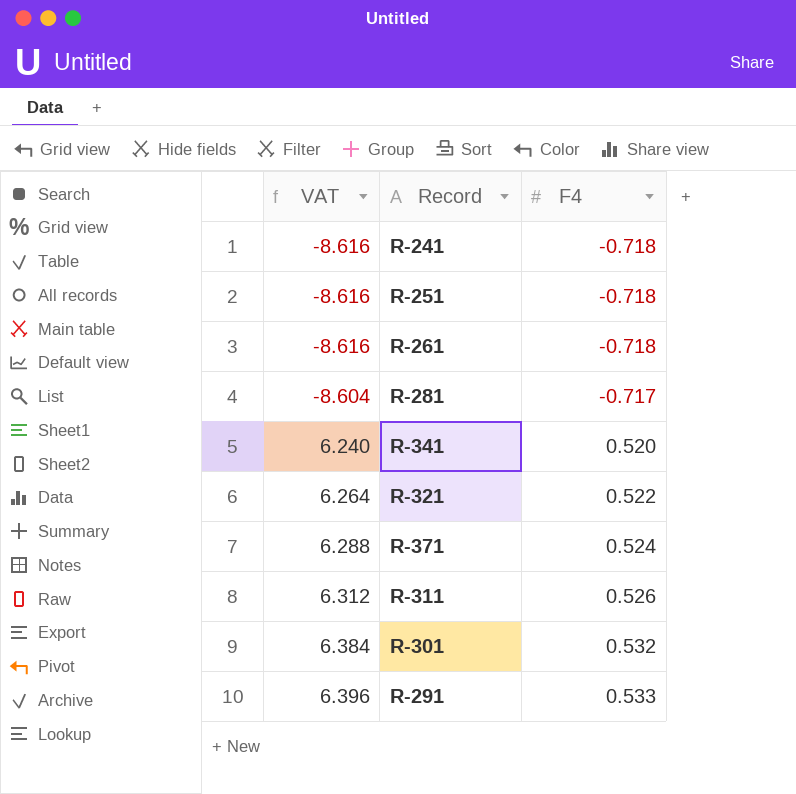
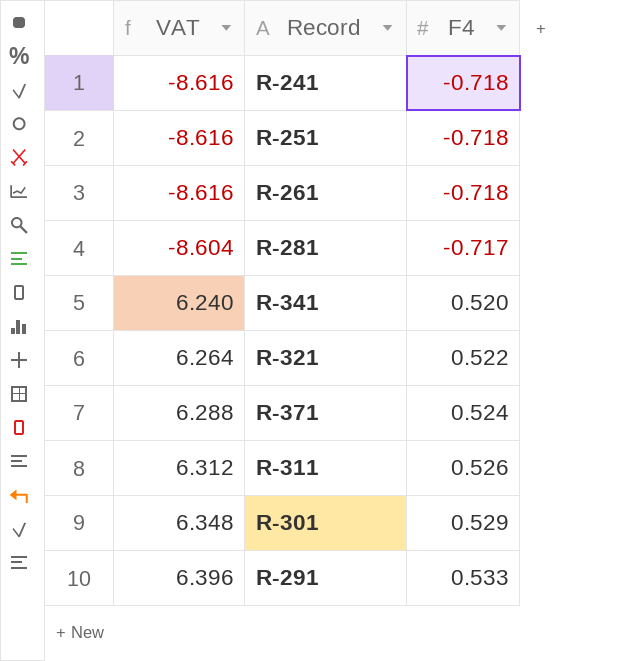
R-301 | VAT: 6.384 -> 6.348
R-301 | F4: 0.532 -> 0.529

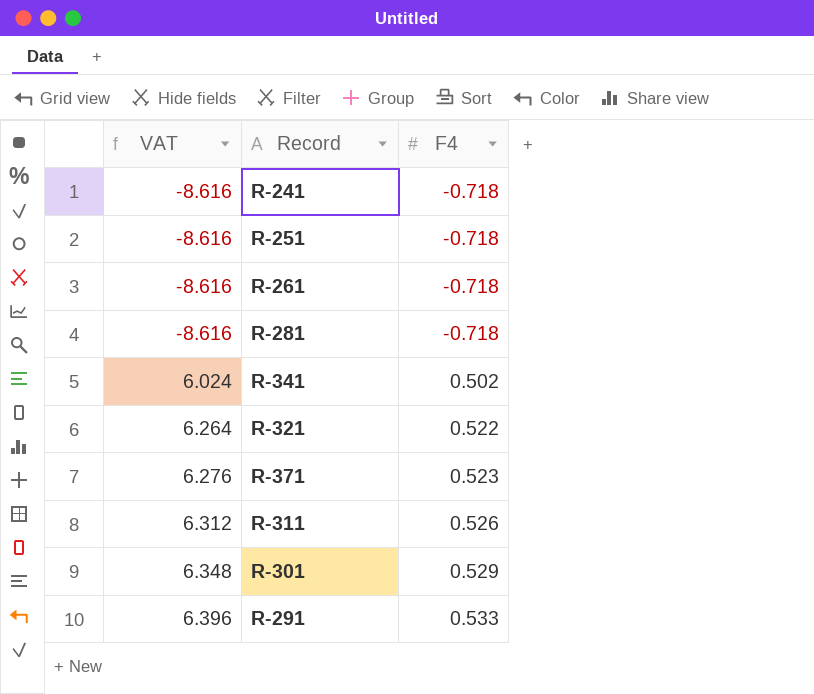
R-281 | VAT: -8.604 -> -8.616
R-281 | F4: -0.717 -> -0.718
R-341 | VAT: 6.240 -> 6.024
R-341 | F4: 0.520 -> 0.502
R-371 | VAT: 6.288 -> 6.276
R-371 | F4: 0.524 -> 0.523

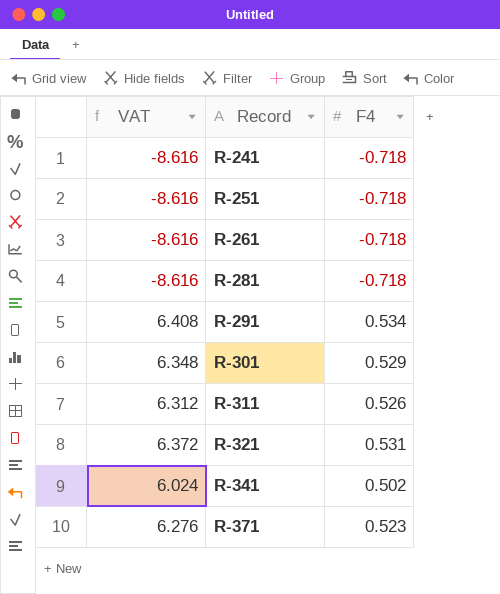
row order: VAT ascending -> Record ascending
R-291 | VAT: 6.396 -> 6.408
R-291 | F4: 0.533 -> 0.534
R-321 | VAT: 6.264 -> 6.372
R-321 | F4: 0.522 -> 0.531

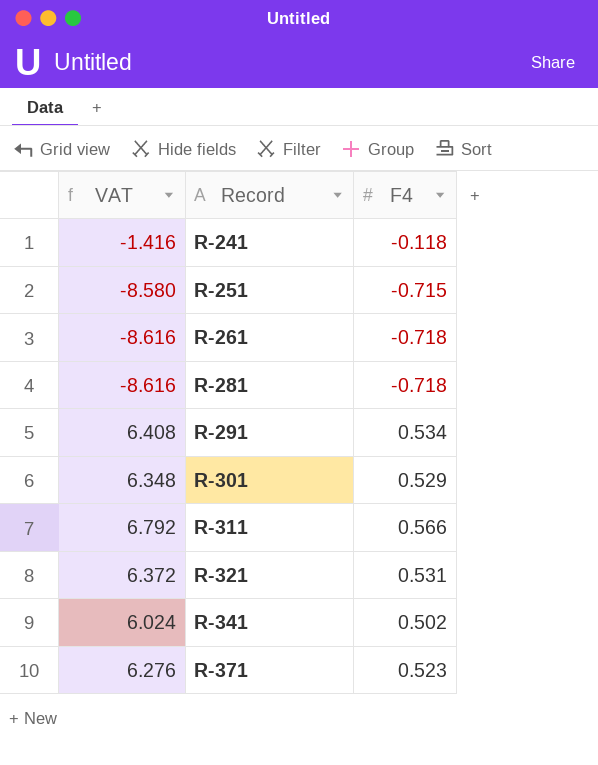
R-241 | VAT: -8.616 -> -1.416
R-241 | F4: -0.718 -> -0.118
R-251 | VAT: -8.616 -> -8.580
R-251 | F4: -0.718 -> -0.715
R-311 | VAT: 6.312 -> 6.792
R-311 | F4: 0.526 -> 0.566

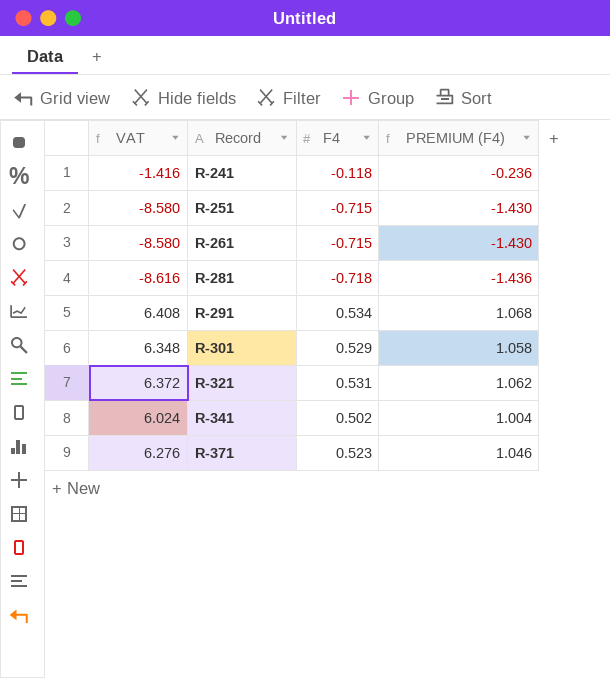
column PREMIUM (F4) | formula: none -> [F4] * 2
row R-311: 6.792 | 0.566 -> none
R-261 | VAT: -8.616 -> -8.580
R-261 | F4: -0.718 -> -0.715

